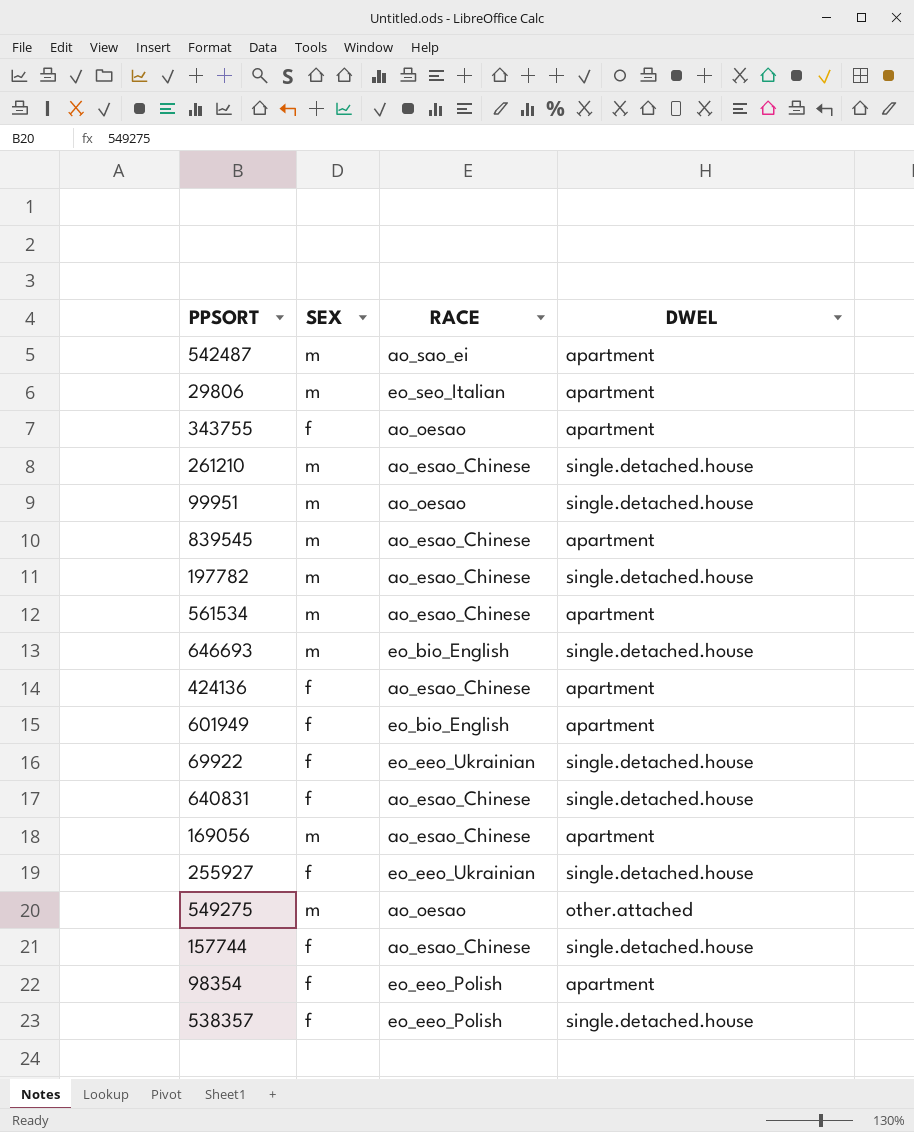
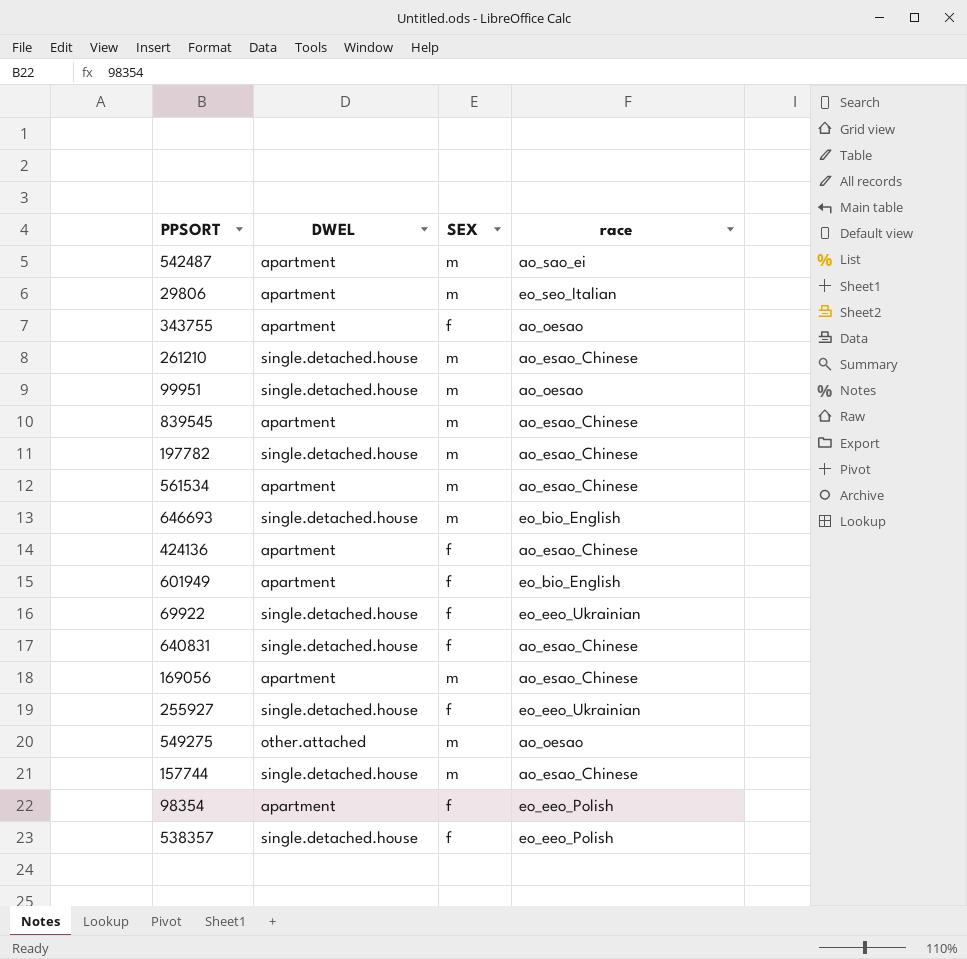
column DWEL | position: 4 -> 2
column name: RACE -> race
157744 | SEX: f -> m

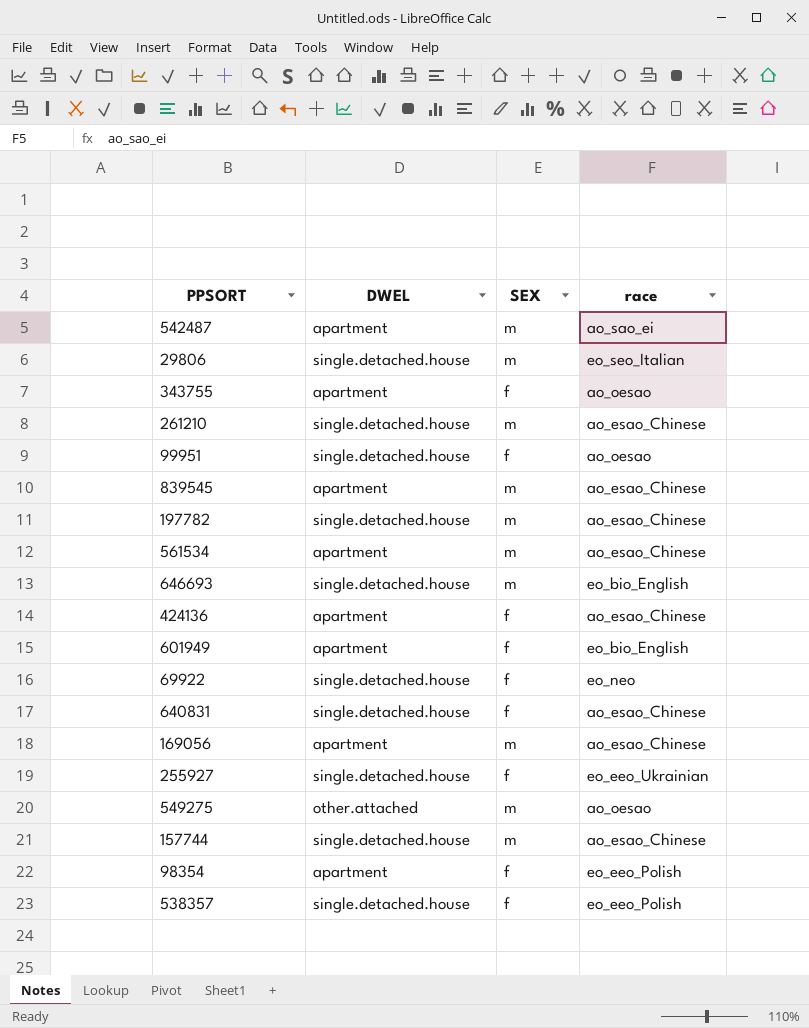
29806 | DWEL: apartment -> single.detached.house
99951 | SEX: m -> f
69922 | race: eo_eeo_Ukrainian -> eo_neo

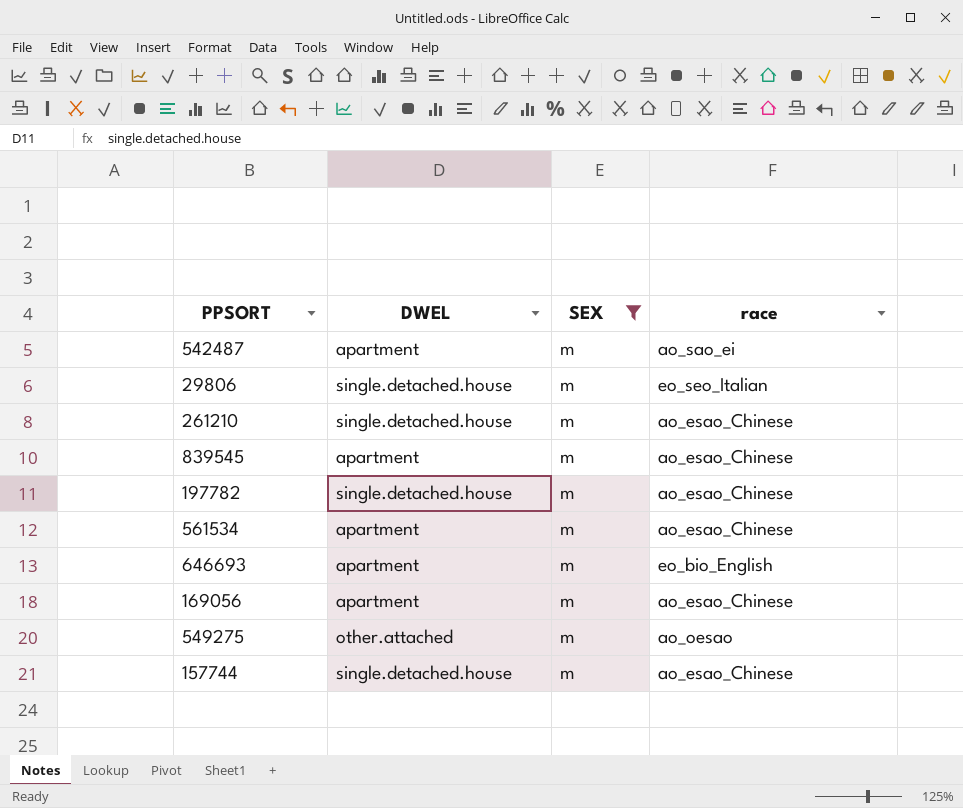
filter: none -> SEX = m
646693 | DWEL: single.detached.house -> apartment

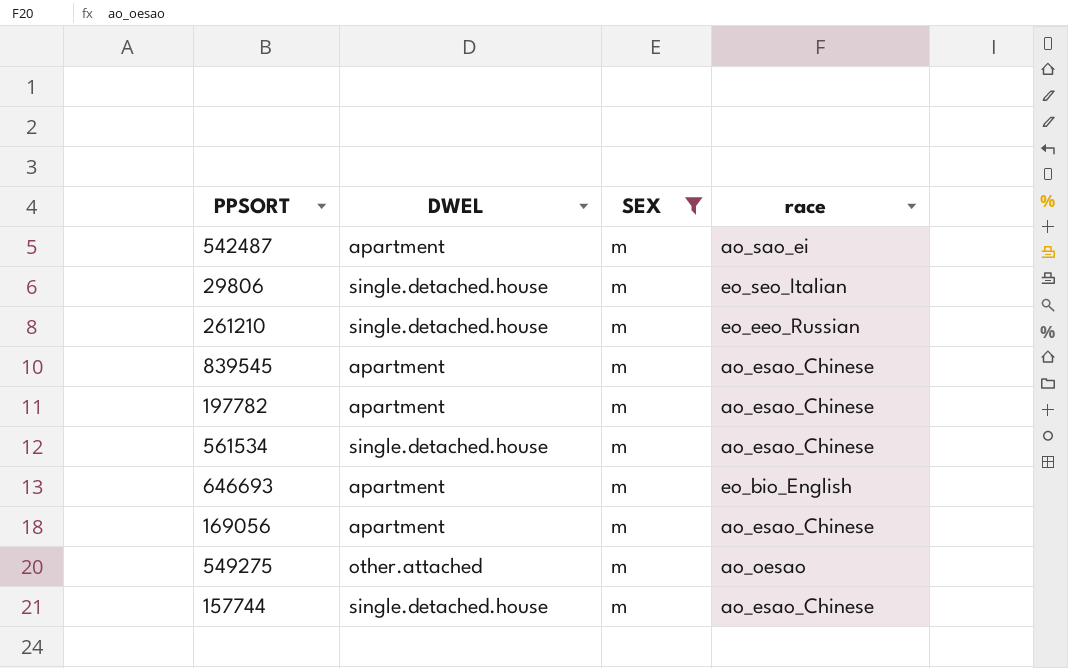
261210 | race: ao_esao_Chinese -> eo_eeo_Russian
197782 | DWEL: single.detached.house -> apartment
561534 | DWEL: apartment -> single.detached.house

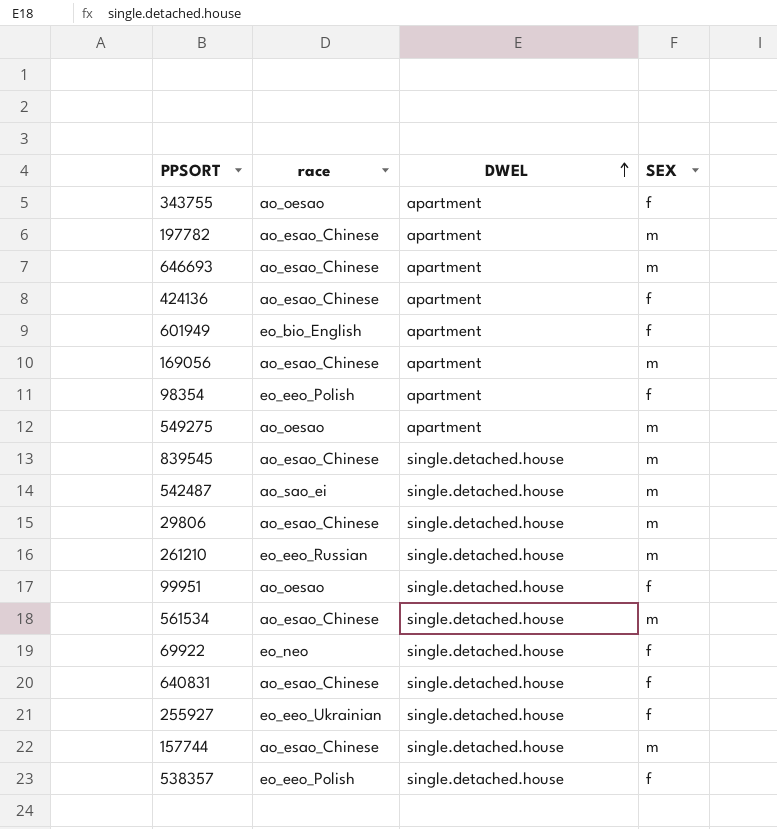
filter: SEX = m -> none
row order: none -> DWEL ascending
column race | position: 4 -> 2
646693 | race: eo_bio_English -> ao_esao_Chinese
549275 | DWEL: other.attached -> apartment
839545 | DWEL: apartment -> single.detached.house
542487 | DWEL: apartment -> single.detached.house
29806 | race: eo_seo_Italian -> ao_esao_Chinese

